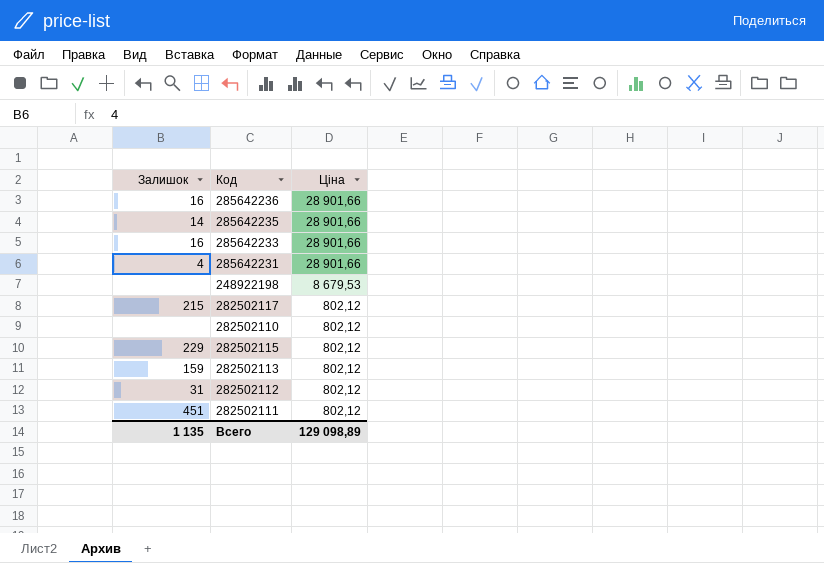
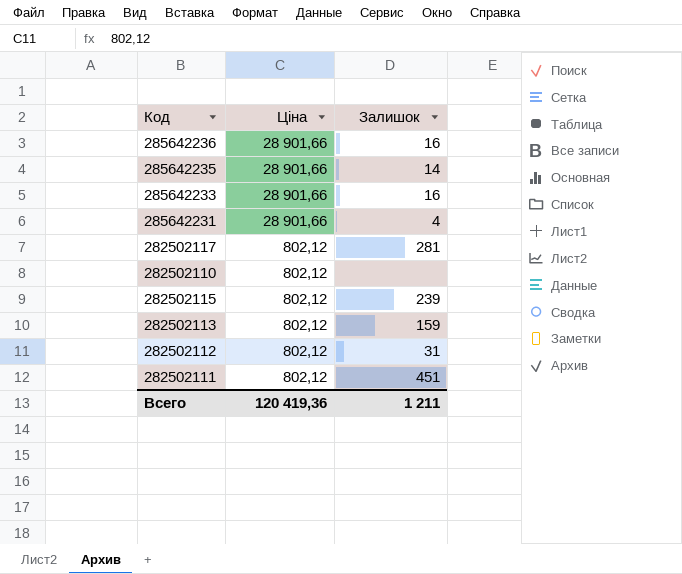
column Залишок | position: 1 -> 3
row 248922198: none | 8 679,53 -> none
282502117 | Залишок: 215 -> 281
282502115 | Залишок: 229 -> 239
Всего | Ціна: 129 098,89 -> 120 419,36
Всего | Залишок: 1 135 -> 1 211

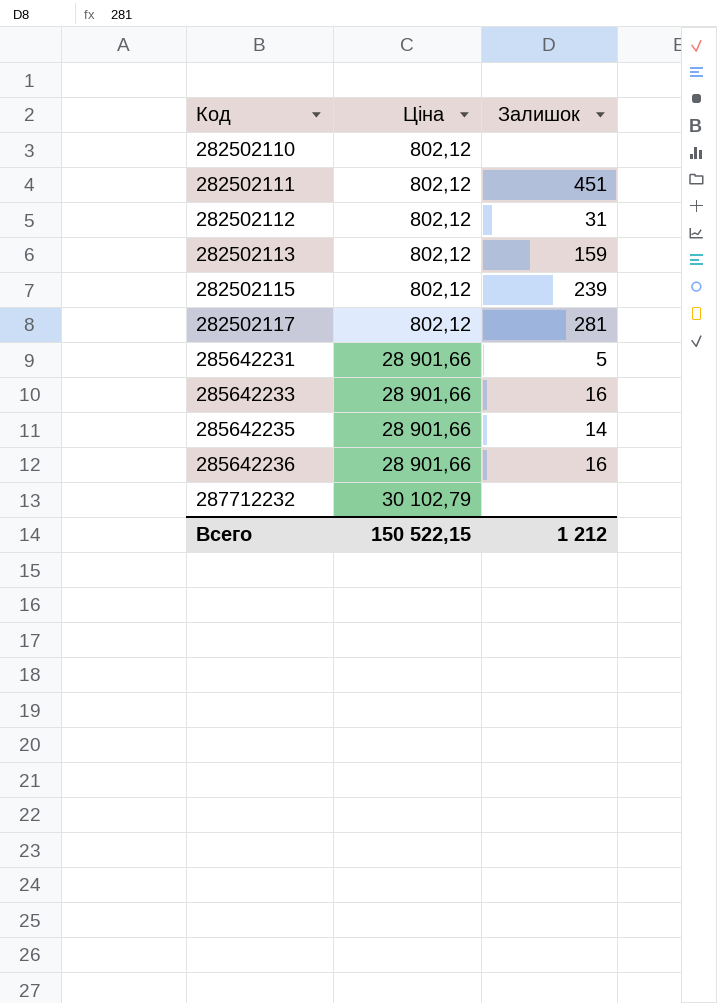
row order: Ціна descending -> Код ascending
285642231 | Залишок: 4 -> 5
row 287712232: none -> 30 102,79 | none
Всего | Ціна: 120 419,36 -> 150 522,15
Всего | Залишок: 1 211 -> 1 212

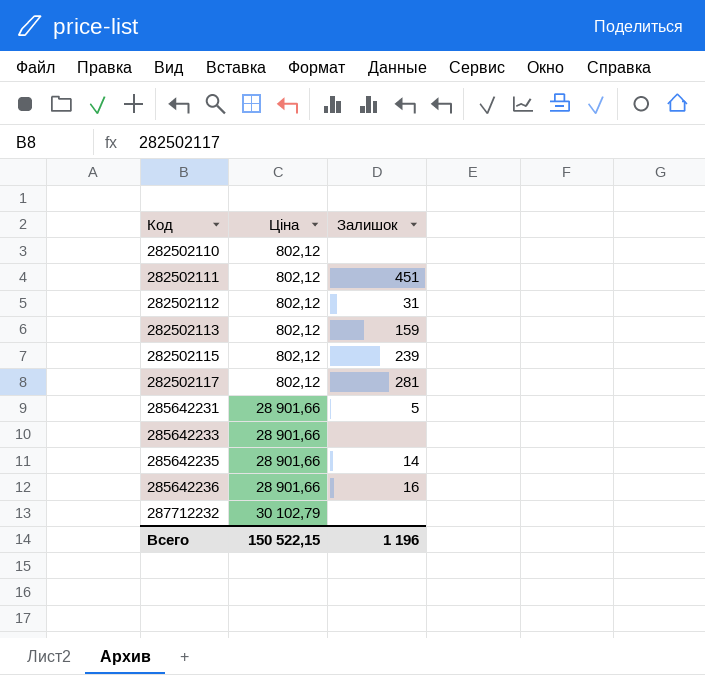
285642233 | Залишок: 16 -> none
Всего | Залишок: 1 212 -> 1 196

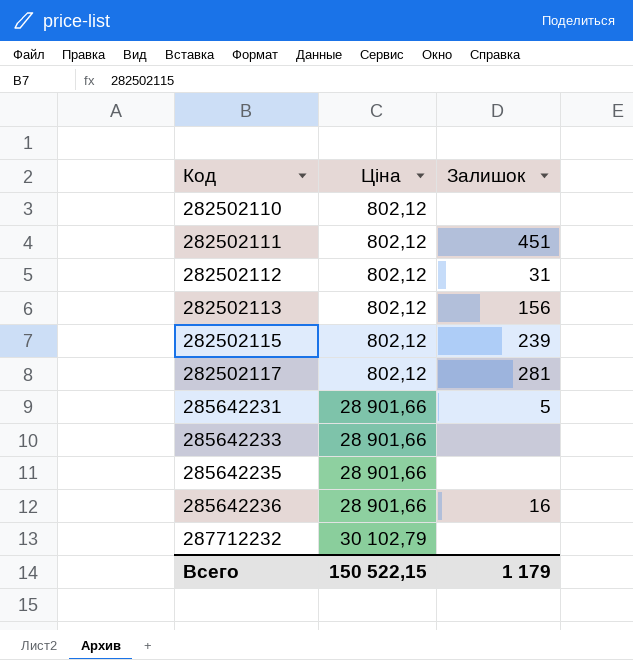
282502113 | Залишок: 159 -> 156
285642235 | Залишок: 14 -> none
Всего | Залишок: 1 196 -> 1 179

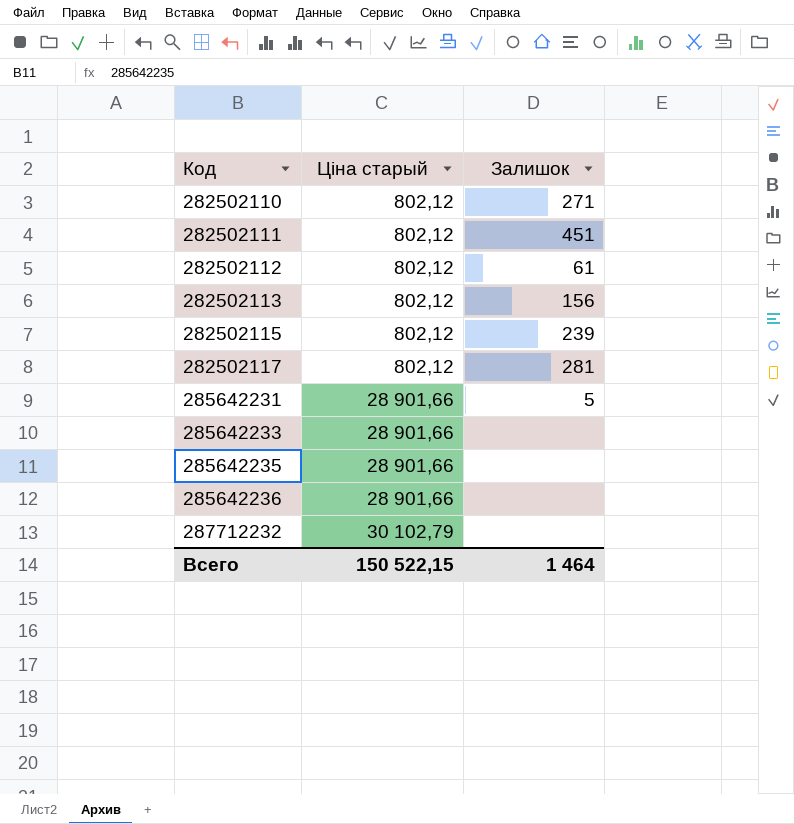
column name: Ціна -> Ціна старый
282502110 | Залишок: none -> 271
282502112 | Залишок: 31 -> 61
285642236 | Залишок: 16 -> none
Всего | Залишок: 1 179 -> 1 464

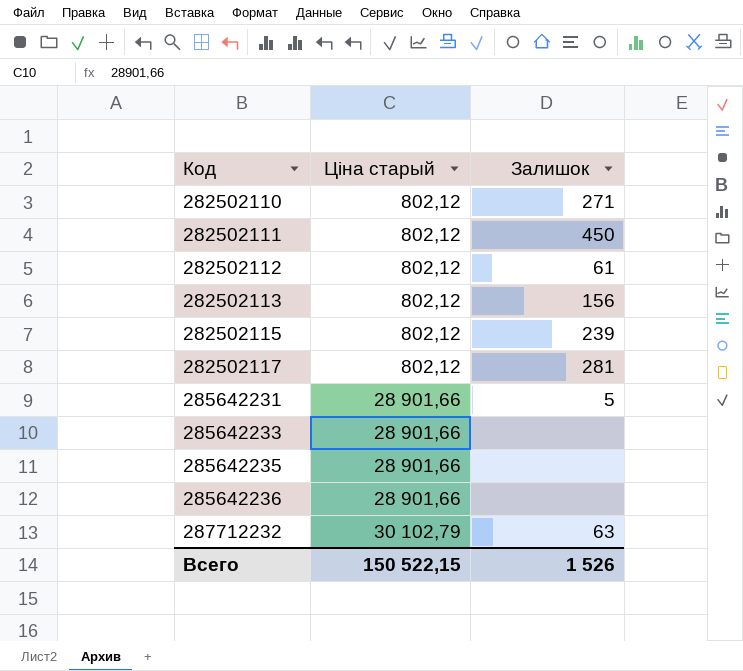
282502111 | Залишок: 451 -> 450
287712232 | Залишок: none -> 63
Всего | Залишок: 1 464 -> 1 526

